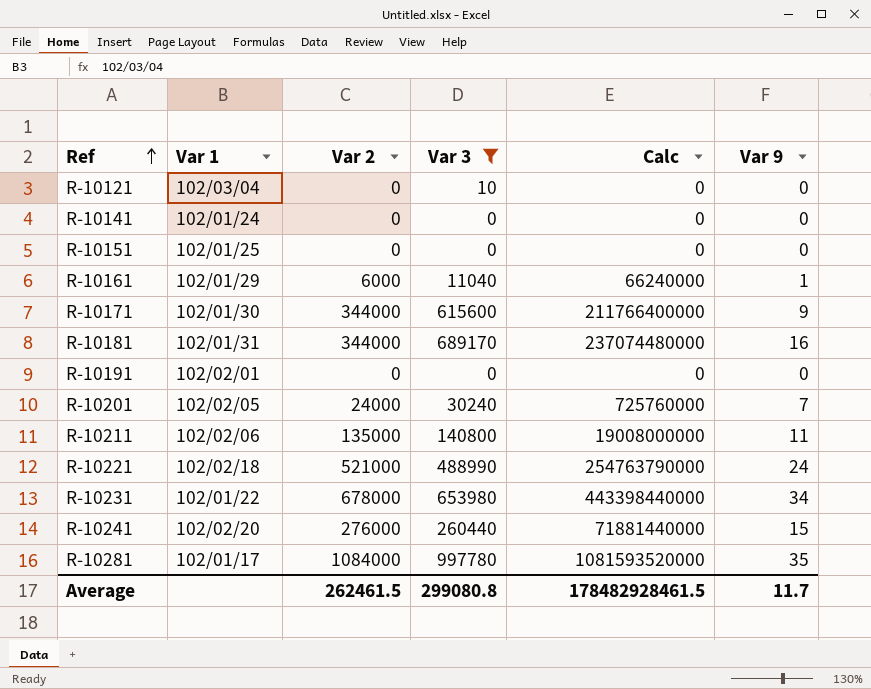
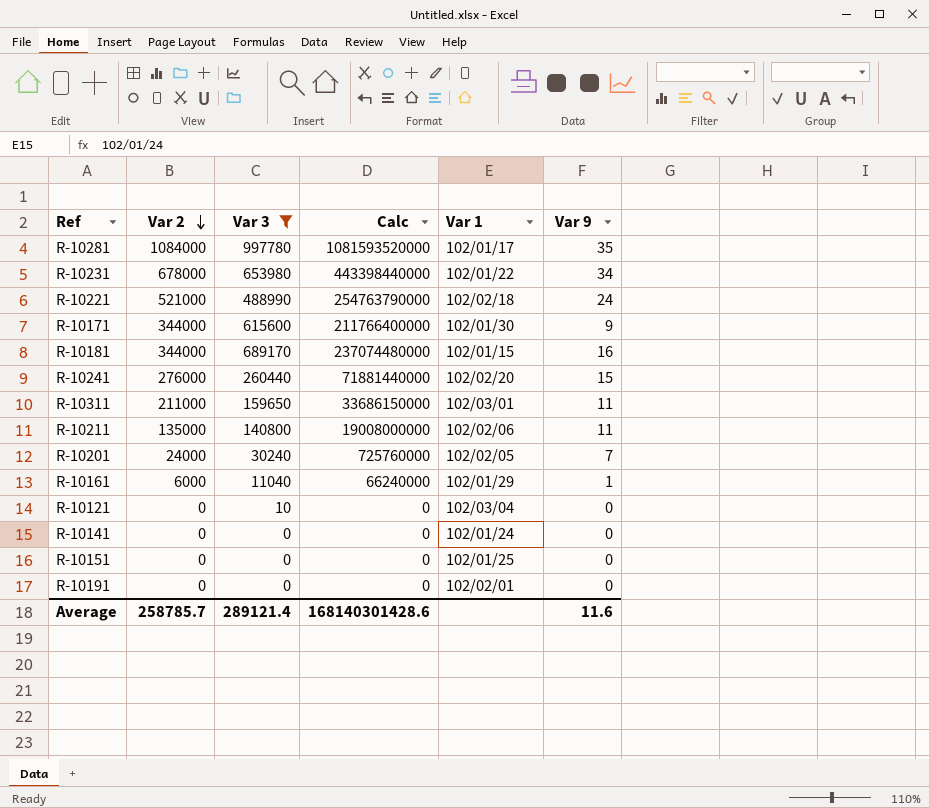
row order: Ref ascending -> Var 2 descending
column Var 1 | position: 2 -> 5
R-10181 | Var 1: 102/01/31 -> 102/01/15
row R-10311: none -> 211000 | 159650 | 33686150000 | 102/03/01 | 11
Average | Var 2: 262461.5 -> 258785.7
Average | Var 3: 299080.8 -> 289121.4
Average | Calc: 178482928461.5 -> 168140301428.6
Average | Var 9: 11.7 -> 11.6

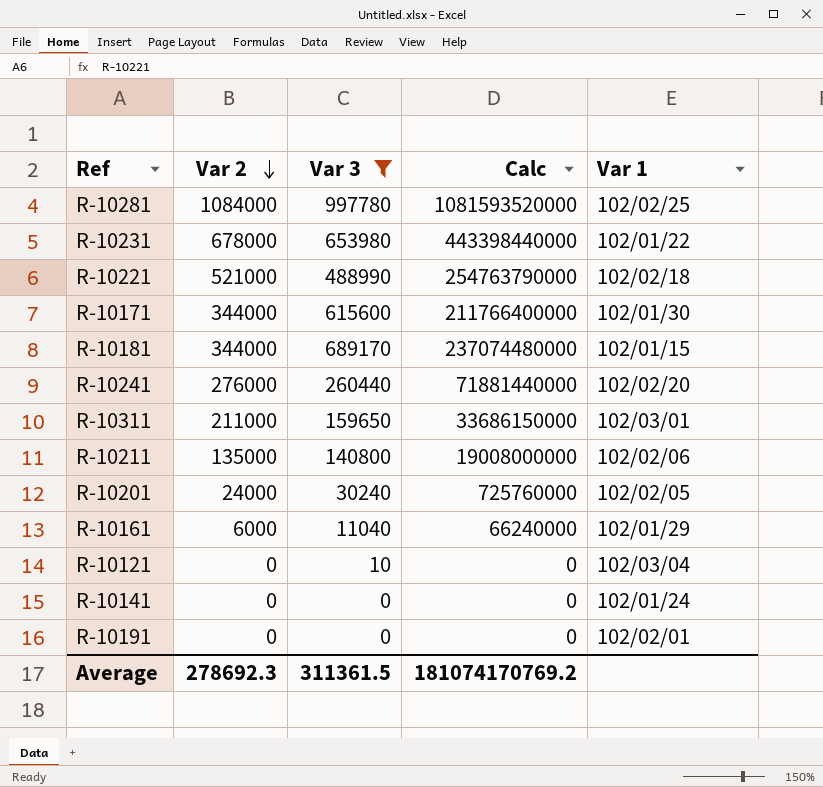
column Var 9 | position: 6 -> none
row R-10151: 0 | 0 | 0 | 102/01/25 | 0 -> none
R-10281 | Var 1: 102/01/17 -> 102/02/25
Average | Var 2: 258785.7 -> 278692.3
Average | Var 3: 289121.4 -> 311361.5
Average | Calc: 168140301428.6 -> 181074170769.2

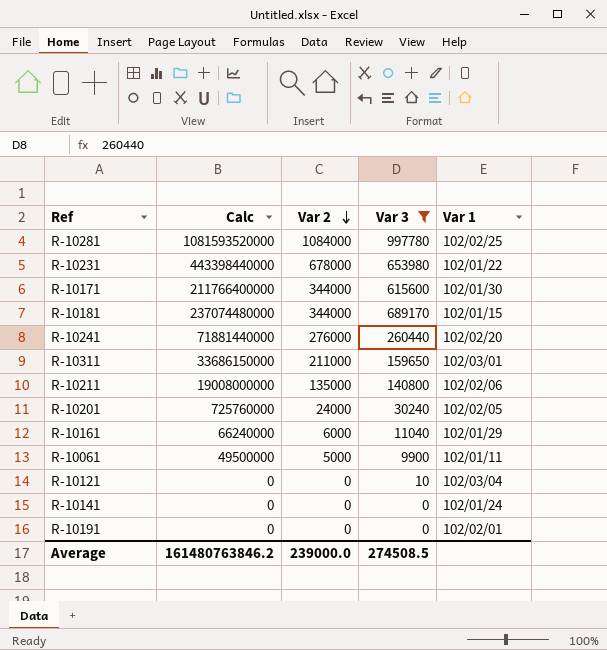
column Calc | position: 4 -> 2
row R-10221: 521000 | 488990 | 254763790000 | 102/02/18 -> none
row R-10061: none -> 49500000 | 5000 | 9900 | 102/01/11
Average | Calc: 181074170769.2 -> 161480763846.2
Average | Var 2: 278692.3 -> 239000.0
Average | Var 3: 311361.5 -> 274508.5

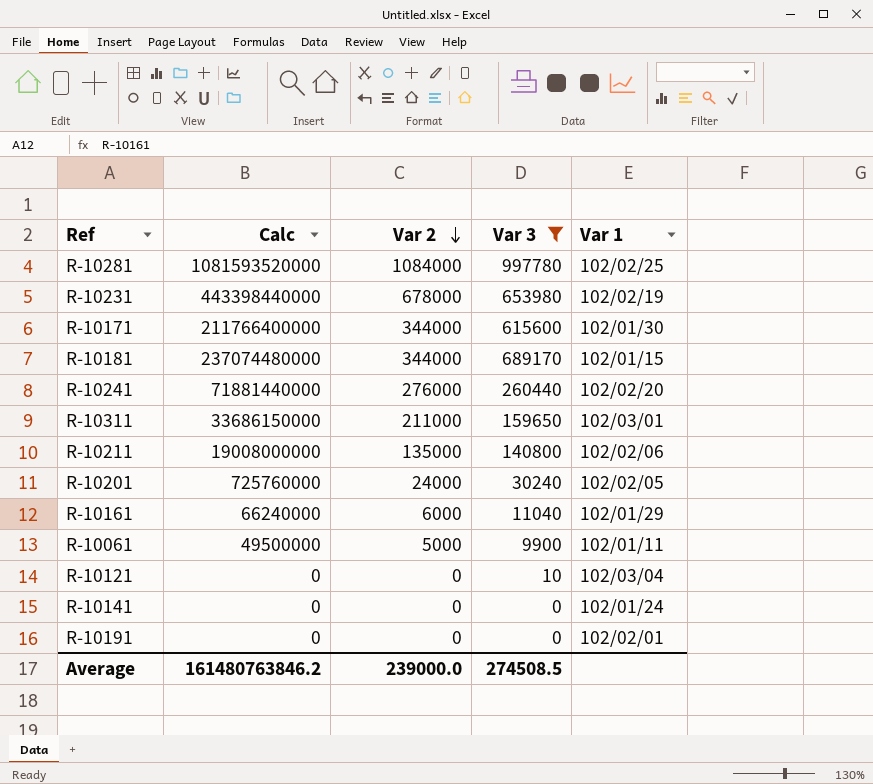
R-10231 | Var 1: 102/01/22 -> 102/02/19

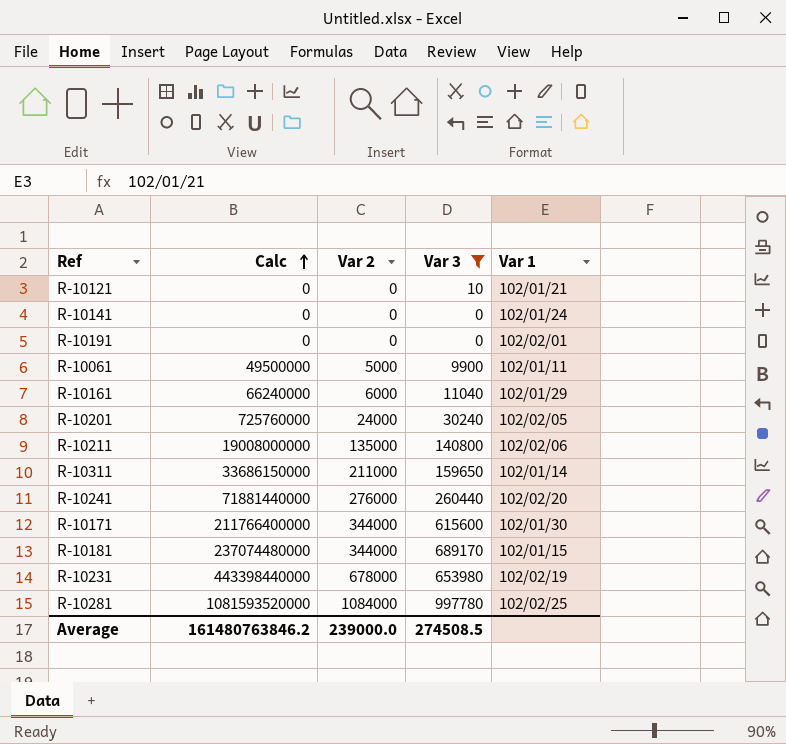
row order: Var 2 descending -> Calc ascending
R-10121 | Var 1: 102/03/04 -> 102/01/21
R-10311 | Var 1: 102/03/01 -> 102/01/14

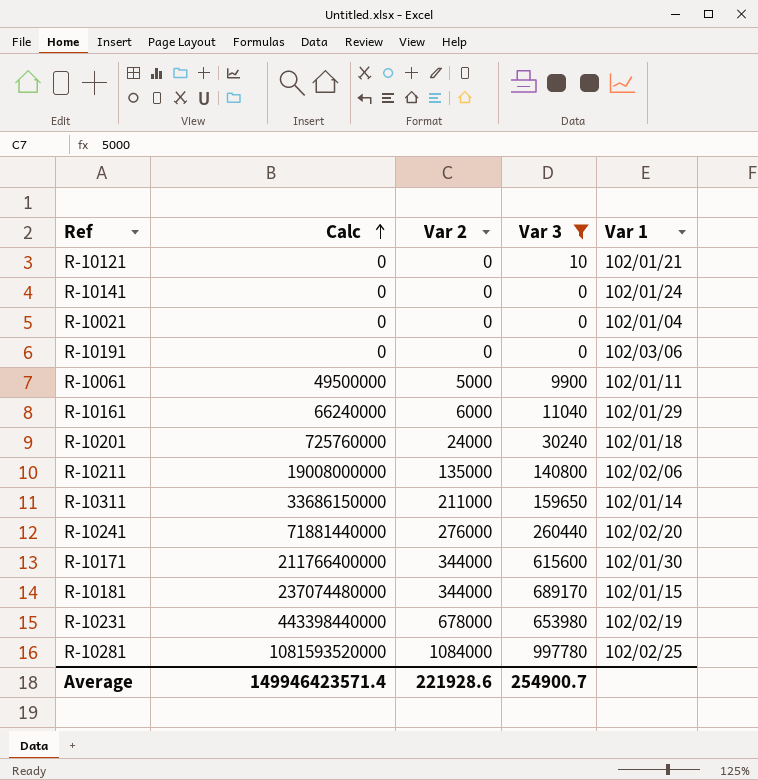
row R-10021: none -> 0 | 0 | 0 | 102/01/04
R-10191 | Var 1: 102/02/01 -> 102/03/06
R-10201 | Var 1: 102/02/05 -> 102/01/18
Average | Calc: 161480763846.2 -> 149946423571.4
Average | Var 2: 239000.0 -> 221928.6
Average | Var 3: 274508.5 -> 254900.7

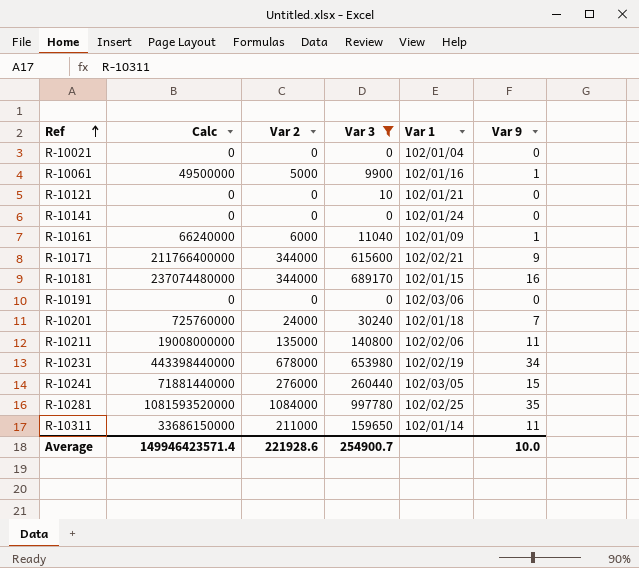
row order: Calc ascending -> Ref ascending
column Var 9 | position: none -> 6
R-10061 | Var 1: 102/01/11 -> 102/01/16
R-10161 | Var 1: 102/01/29 -> 102/01/09
R-10171 | Var 1: 102/01/30 -> 102/02/21
R-10241 | Var 1: 102/02/20 -> 102/03/05

